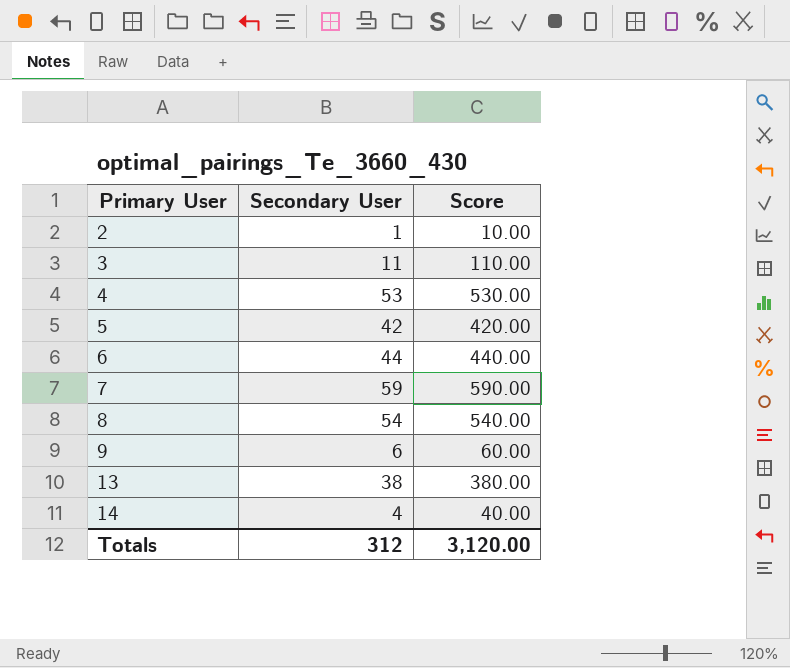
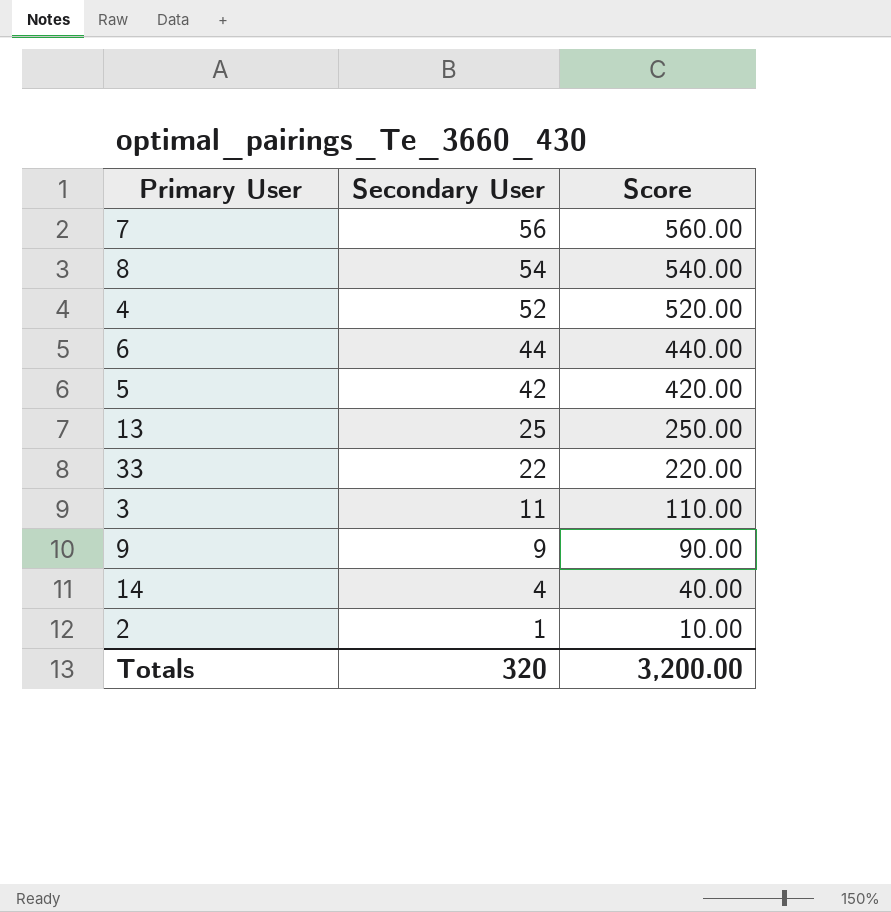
row order: Primary User ascending -> Secondary User descending
7 | Secondary User: 59 -> 56
7 | Score: 590.00 -> 560.00
4 | Secondary User: 53 -> 52
4 | Score: 530.00 -> 520.00
13 | Secondary User: 38 -> 25
13 | Score: 380.00 -> 250.00
row 33: none -> 22 | 220.00
9 | Secondary User: 6 -> 9
9 | Score: 60.00 -> 90.00
Totals | Secondary User: 312 -> 320
Totals | Score: 3,120.00 -> 3,200.00

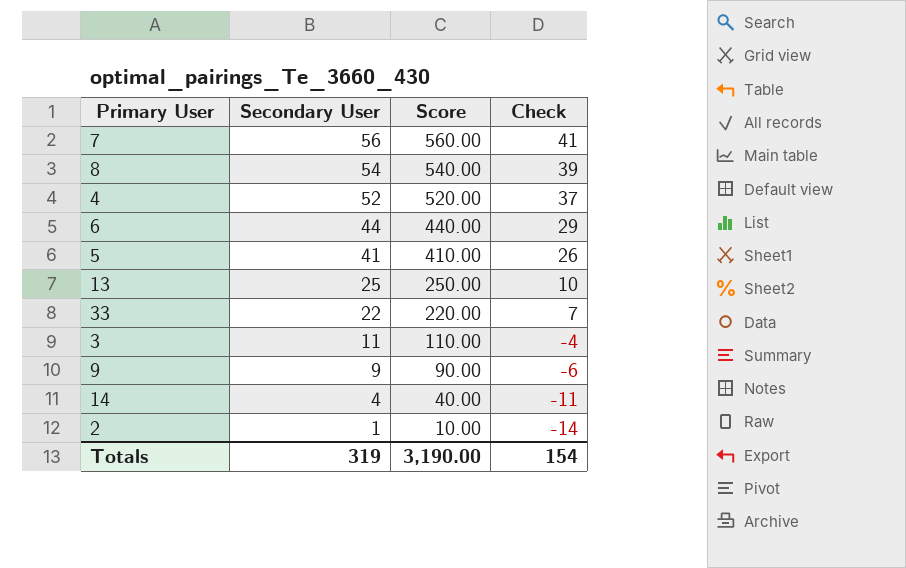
column Check | formula: none -> [Secondary User] - 15
5 | Secondary User: 42 -> 41
5 | Score: 420.00 -> 410.00
Totals | Secondary User: 320 -> 319
Totals | Score: 3,200.00 -> 3,190.00

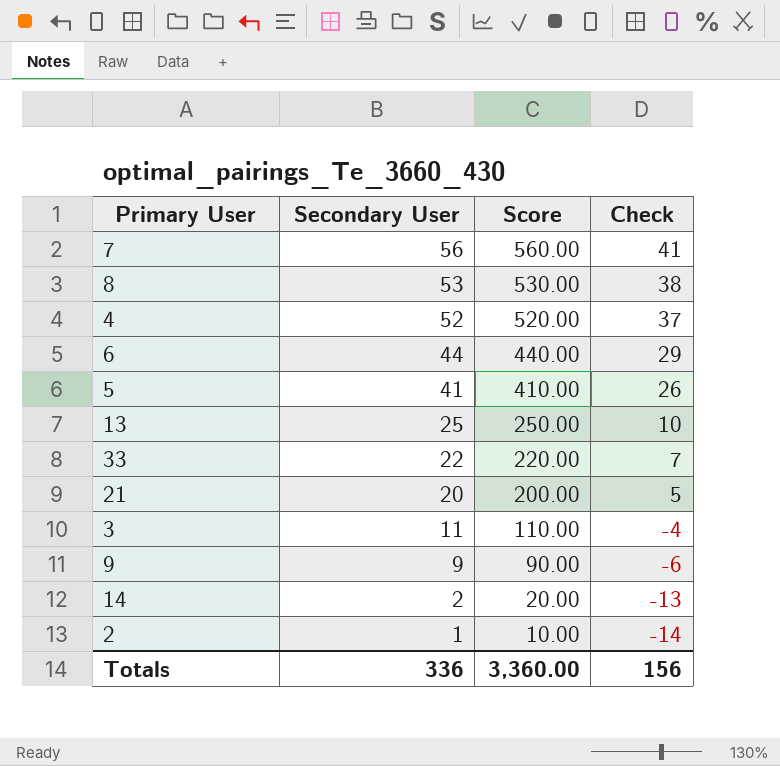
8 | Secondary User: 54 -> 53
8 | Score: 540.00 -> 530.00
8 | Check: 39 -> 38
row 21: none -> 20 | 200.00 | 5
14 | Secondary User: 4 -> 2
14 | Score: 40.00 -> 20.00
14 | Check: -11 -> -13
Totals | Secondary User: 319 -> 336
Totals | Score: 3,190.00 -> 3,360.00
Totals | Check: 154 -> 156

